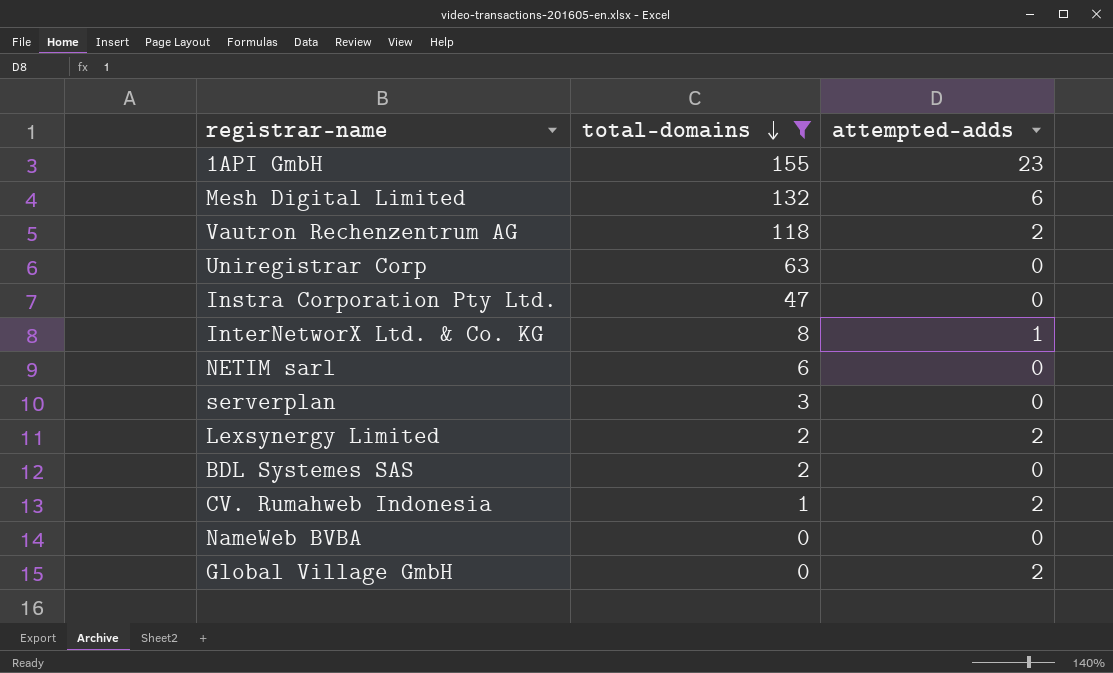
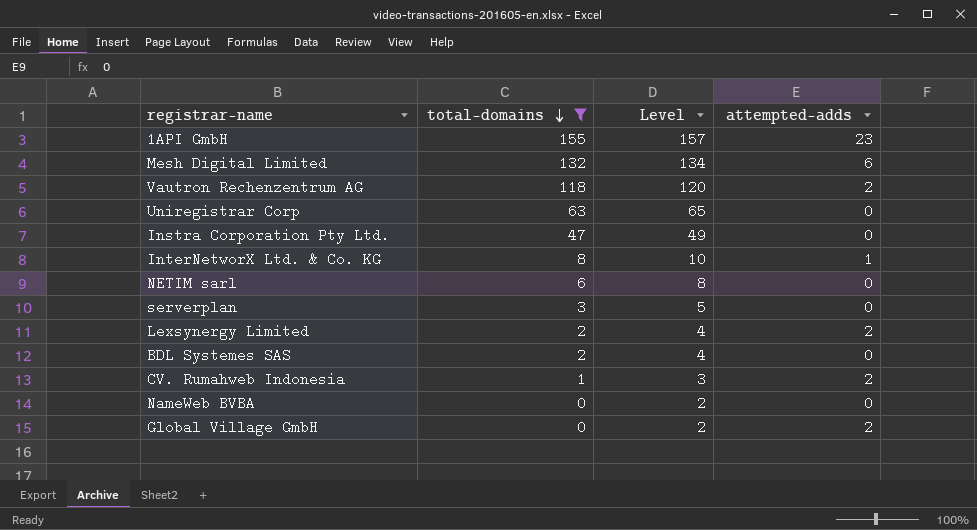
column Level | formula: none -> [total-domains] + 2

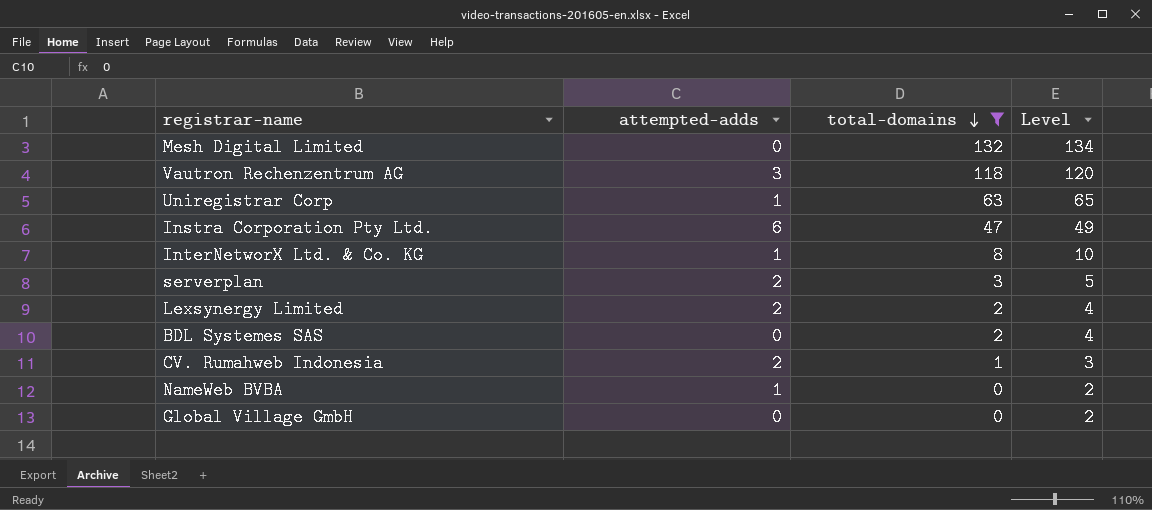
column attempted-adds | position: 4 -> 2
row 1API GmbH: 155 | 157 | 23 -> none
row NETIM sarl: 6 | 8 | 0 -> none
Mesh Digital Limited | attempted-adds: 6 -> 0
Vautron Rechenzentrum AG | attempted-adds: 2 -> 3
Uniregistrar Corp | attempted-adds: 0 -> 1
Instra Corporation Pty Ltd. | attempted-adds: 0 -> 6
serverplan | attempted-adds: 0 -> 2
NameWeb BVBA | attempted-adds: 0 -> 1
Global Village GmbH | attempted-adds: 2 -> 0

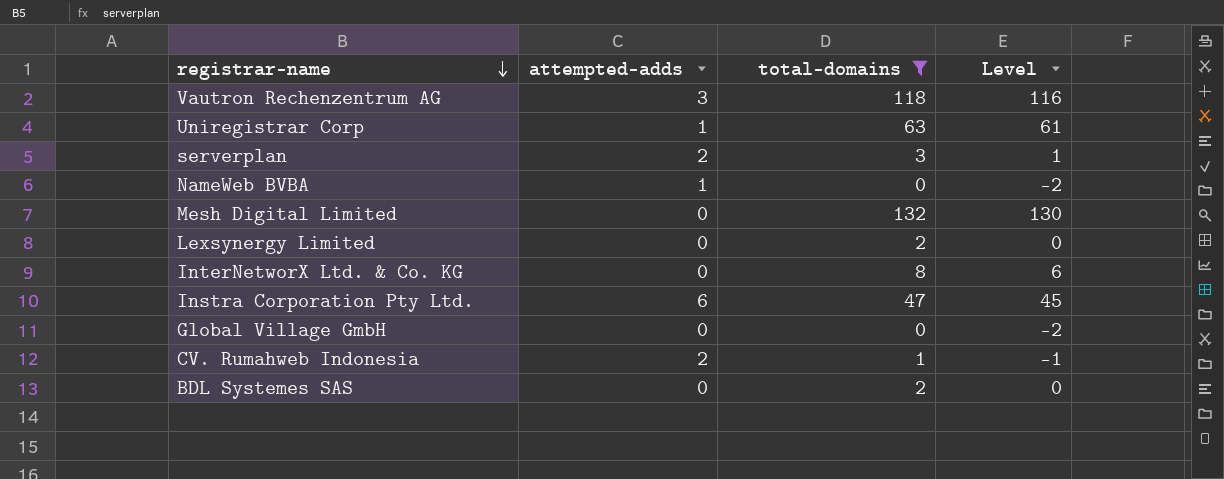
row order: total-domains descending -> registrar-name descending
column Level | formula: [total-domains] + 2 -> [total-domains] - 2
Lexsynergy Limited | attempted-adds: 2 -> 0
InterNetworX Ltd. & Co. KG | attempted-adds: 1 -> 0

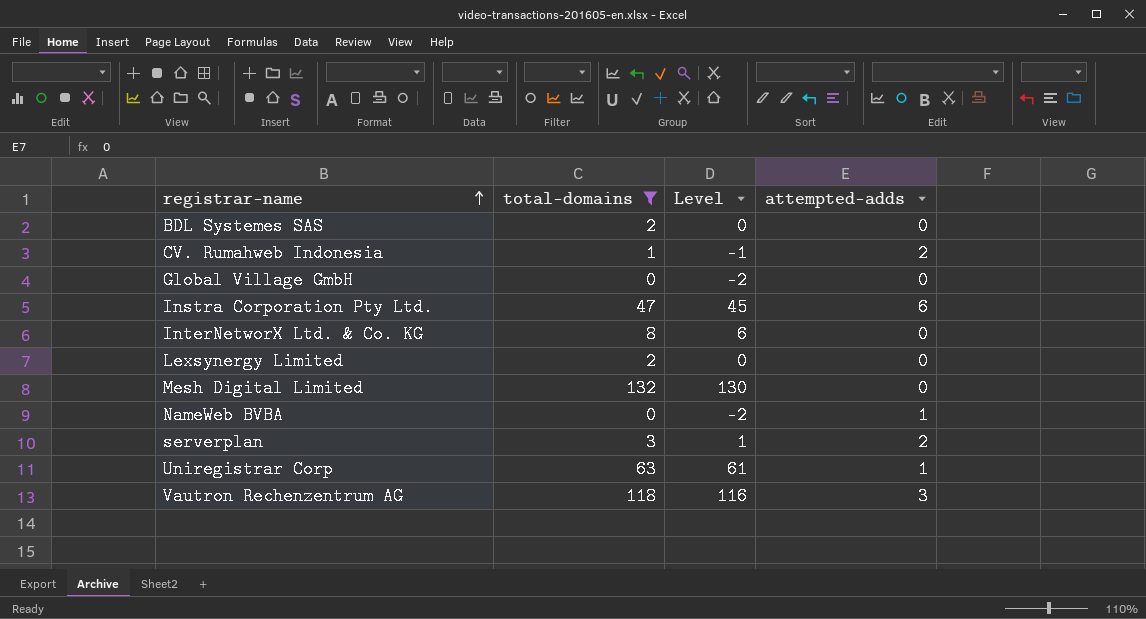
row order: registrar-name descending -> registrar-name ascending
column attempted-adds | position: 2 -> 4

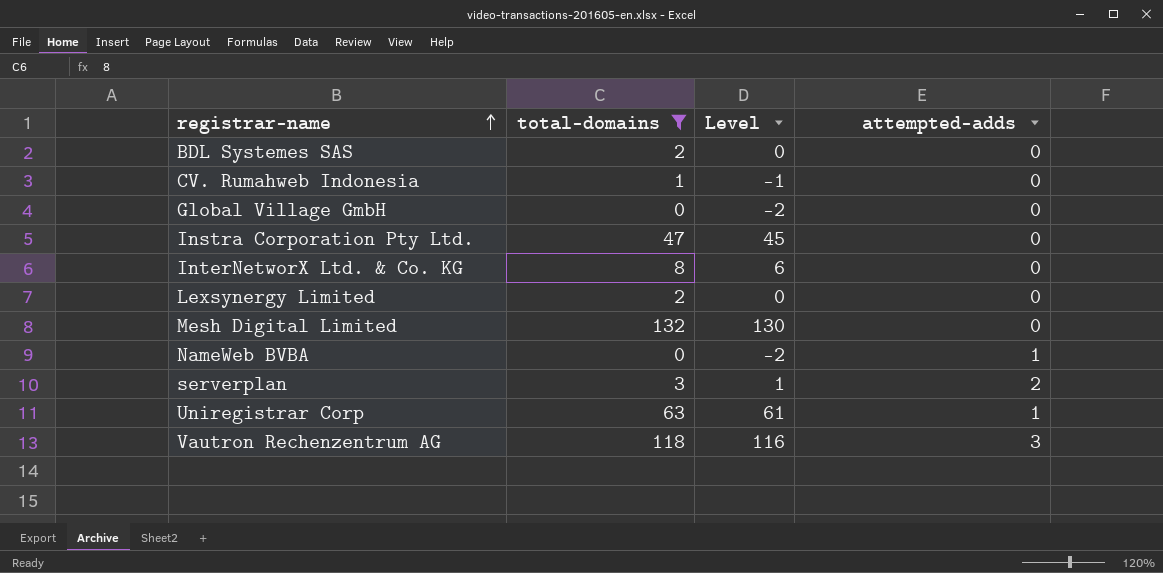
CV. Rumahweb Indonesia | attempted-adds: 2 -> 0
Instra Corporation Pty Ltd. | attempted-adds: 6 -> 0

